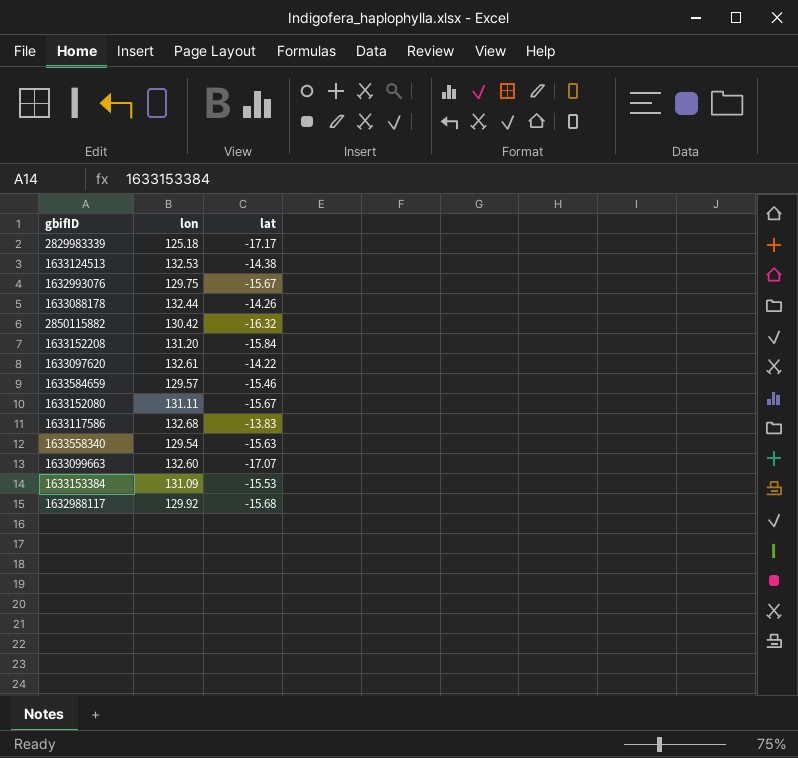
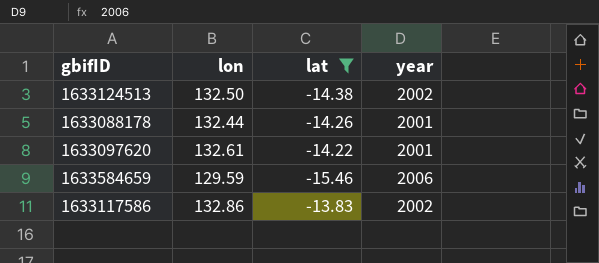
filter: none -> lat >= -15.46
column year | position: none -> 4
1633124513 | lon: 132.53 -> 132.50
1633584659 | lon: 129.57 -> 129.59
1633117586 | lon: 132.68 -> 132.86

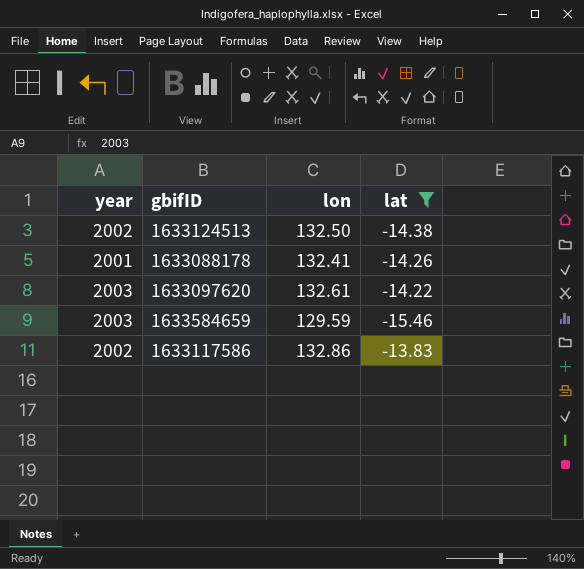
column year | position: 4 -> 1
1633088178 | lon: 132.44 -> 132.41
1633097620 | year: 2001 -> 2003
1633584659 | year: 2006 -> 2003

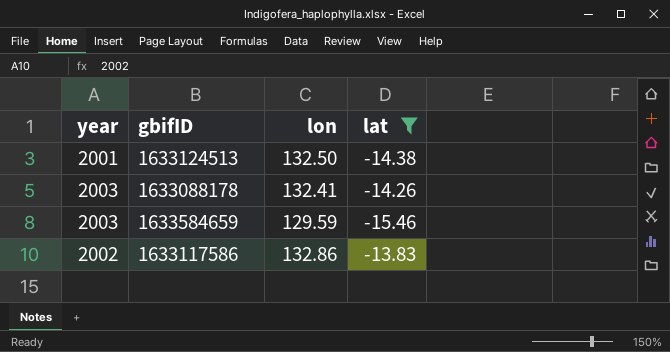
row 1633097620: 2003 | 132.61 | -14.22 -> none
1633124513 | year: 2002 -> 2001
1633088178 | year: 2001 -> 2003

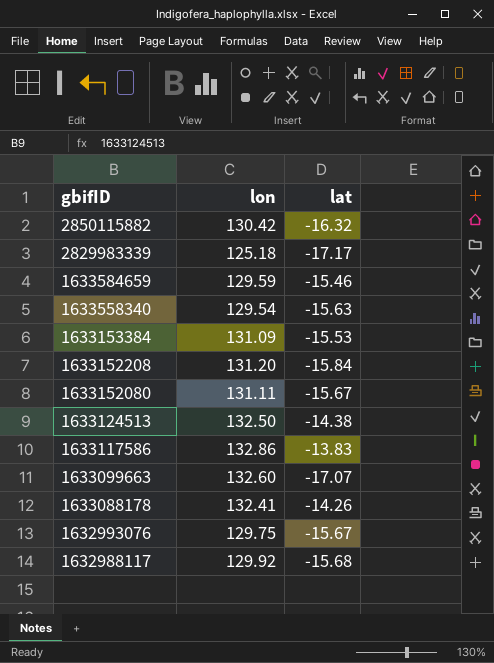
filter: lat >= -15.46 -> none
row order: none -> gbifID descending
column year | position: 1 -> none

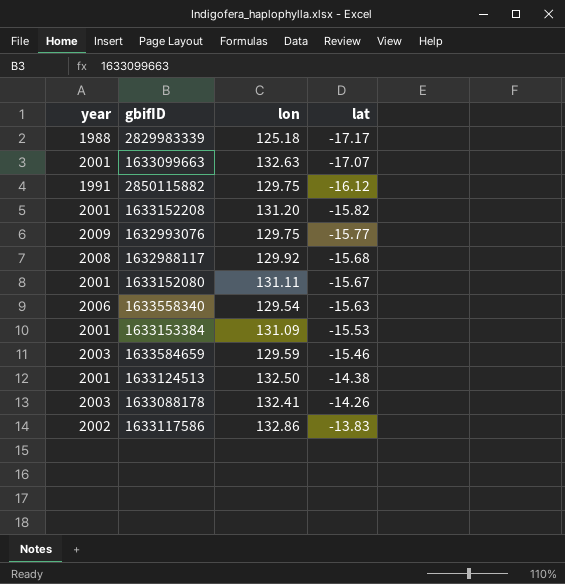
row order: gbifID descending -> lat ascending
column year | position: none -> 1
1633099663 | lon: 132.60 -> 132.63
2850115882 | lon: 130.42 -> 129.75
2850115882 | lat: -16.32 -> -16.12
1633152208 | lat: -15.84 -> -15.82
1632993076 | lat: -15.67 -> -15.77

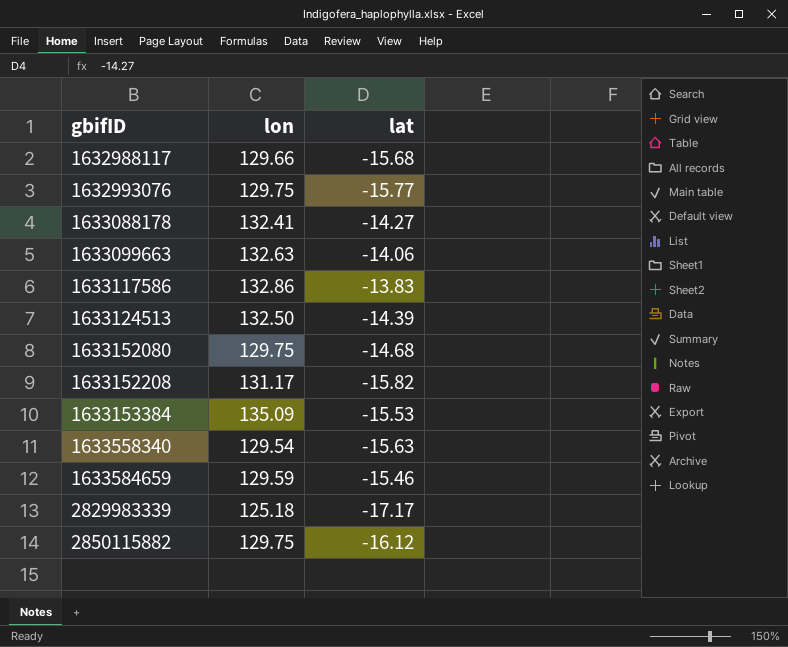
row order: lat ascending -> gbifID ascending
column year | position: 1 -> none
1632988117 | lon: 129.92 -> 129.66
1633088178 | lat: -14.26 -> -14.27
1633099663 | lat: -17.07 -> -14.06
1633124513 | lat: -14.38 -> -14.39
1633152080 | lon: 131.11 -> 129.75
1633152080 | lat: -15.67 -> -14.68
1633152208 | lon: 131.20 -> 131.17
1633153384 | lon: 131.09 -> 135.09

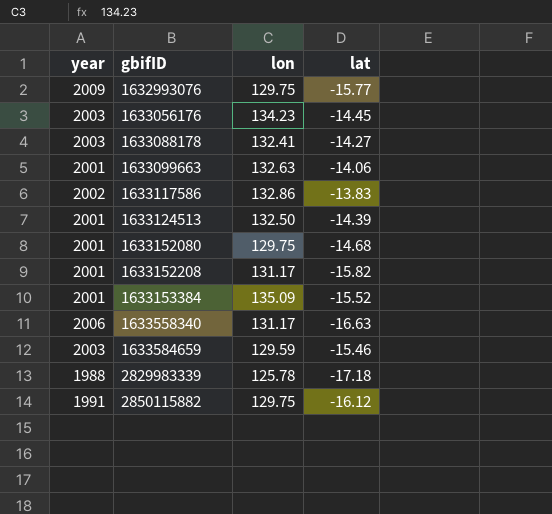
column year | position: none -> 1
row 1632988117: 129.66 | -15.68 -> none
row 1633056176: none -> 2003 | 134.23 | -14.45
1633153384 | lat: -15.53 -> -15.52
1633558340 | lon: 129.54 -> 131.17
1633558340 | lat: -15.63 -> -16.63
2829983339 | lon: 125.18 -> 125.78
2829983339 | lat: -17.17 -> -17.18

